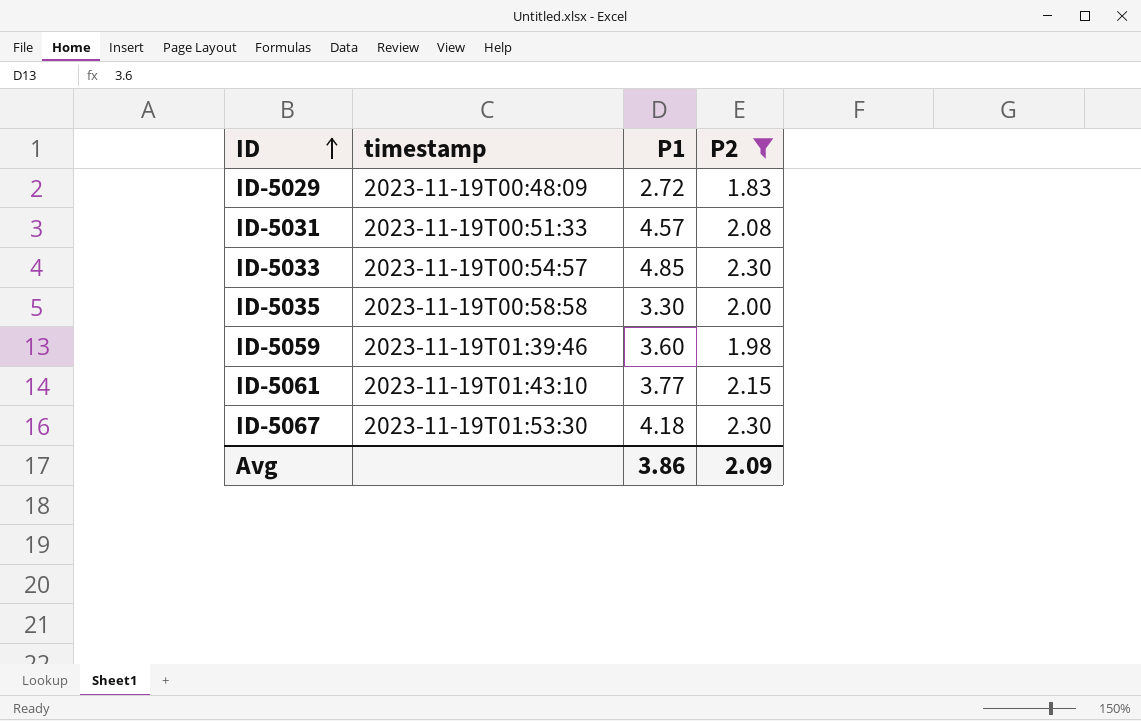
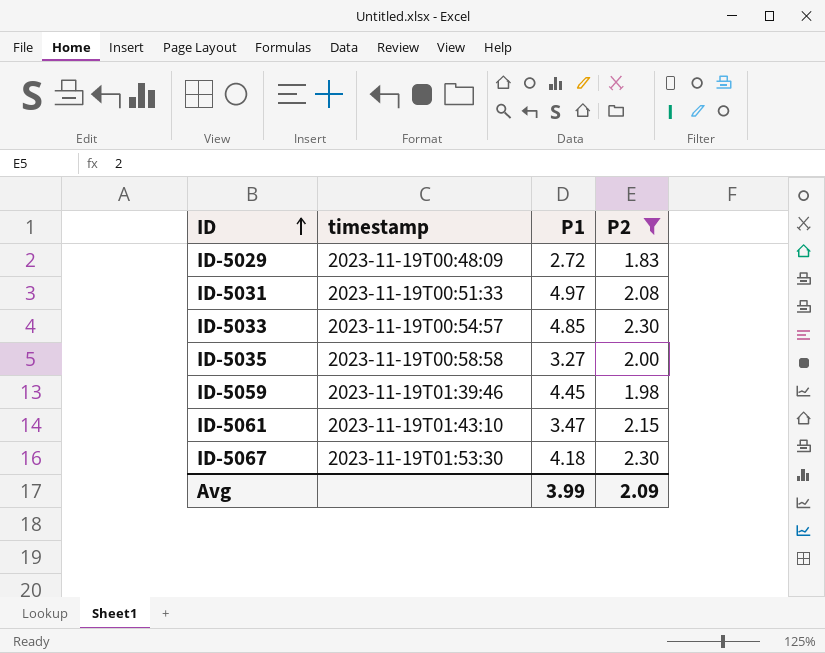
ID-5031 | P1: 4.57 -> 4.97
ID-5035 | P1: 3.30 -> 3.27
ID-5059 | P1: 3.60 -> 4.45
ID-5061 | P1: 3.77 -> 3.47
Avg | P1: 3.86 -> 3.99

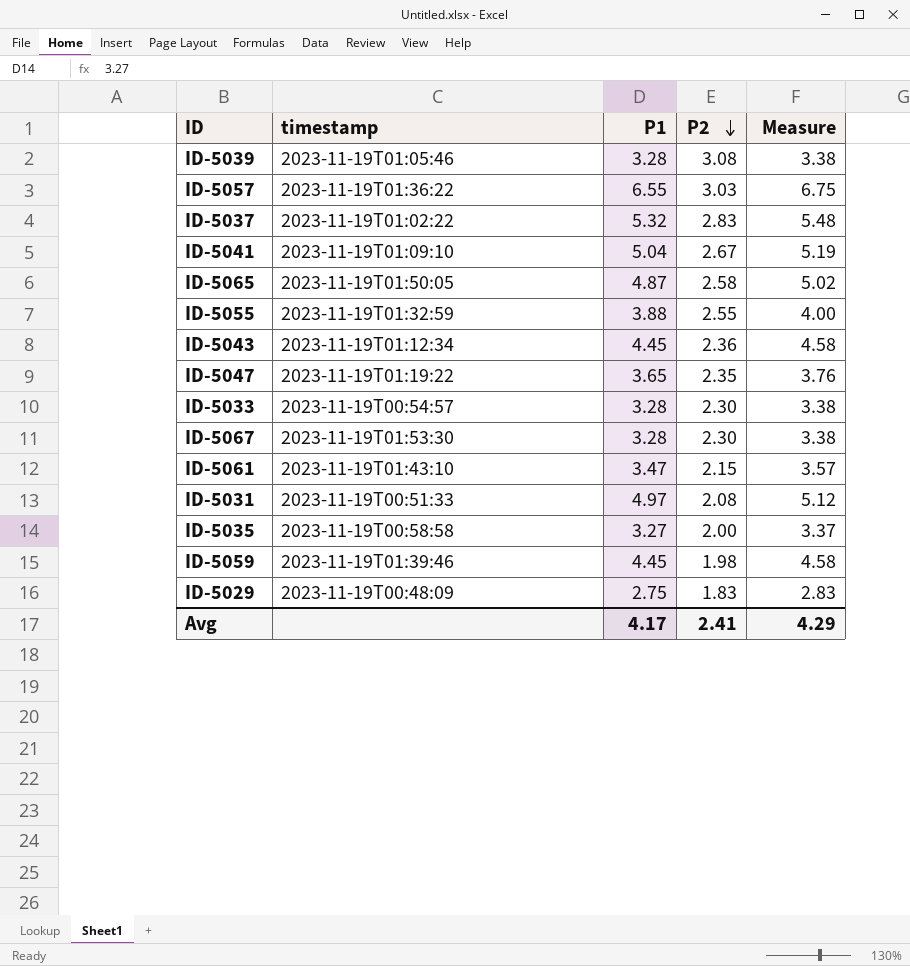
filter: P2 <= 2.30 -> none
row order: ID ascending -> P2 descending
column Measure | formula: none -> [P1] * 1.03
ID-5033 | P1: 4.85 -> 3.28
ID-5067 | P1: 4.18 -> 3.28
ID-5029 | P1: 2.72 -> 2.75
Avg | P1: 3.99 -> 4.17
Avg | P2: 2.09 -> 2.41

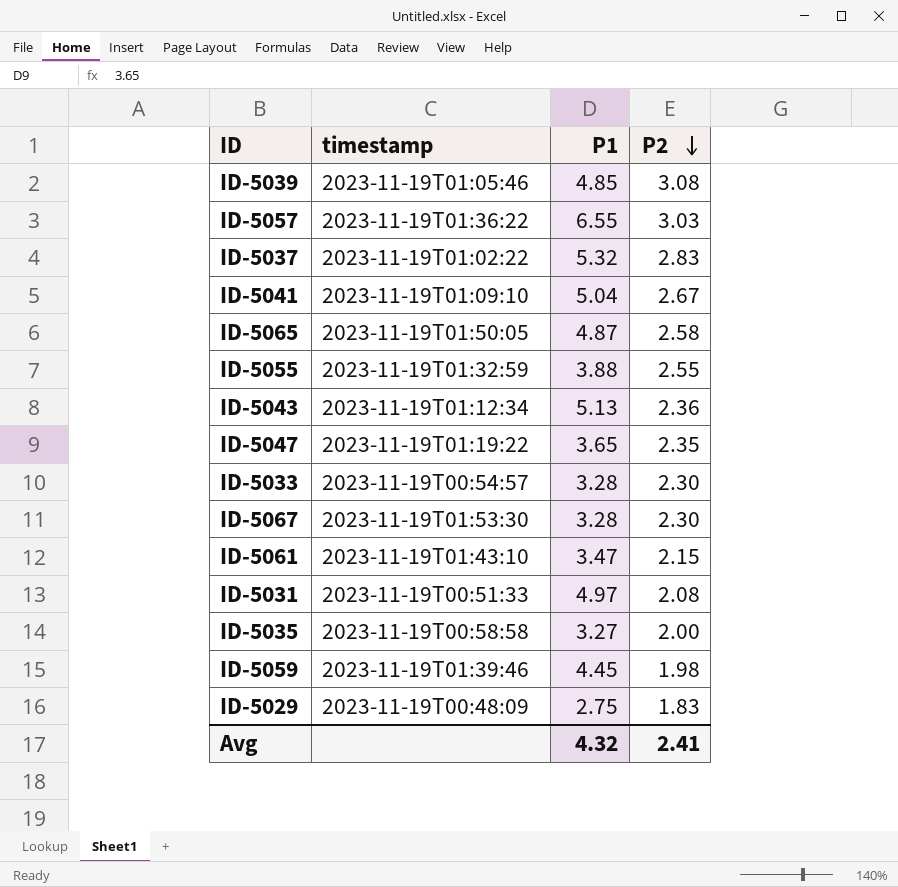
column Measure | formula: [P1] * 1.03 -> none
ID-5039 | P1: 3.28 -> 4.85
ID-5043 | P1: 4.45 -> 5.13
Avg | P1: 4.17 -> 4.32

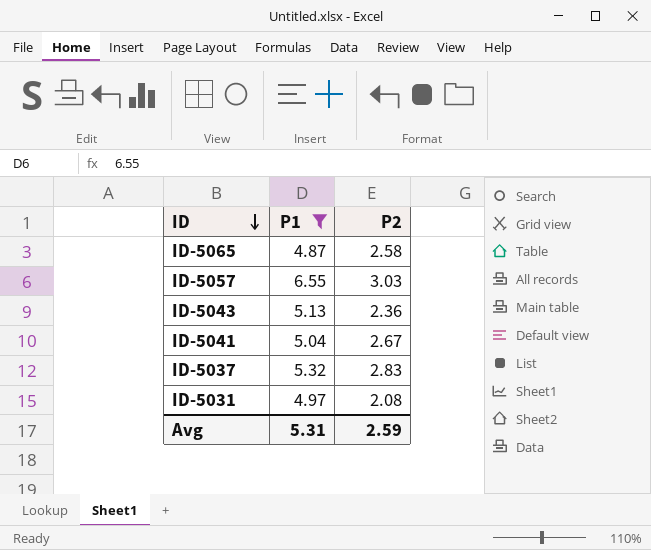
filter: none -> P1 >= 4.87
row order: P2 descending -> ID descending
column timestamp | position: 2 -> none
Avg | P1: 4.32 -> 5.31
Avg | P2: 2.41 -> 2.59

